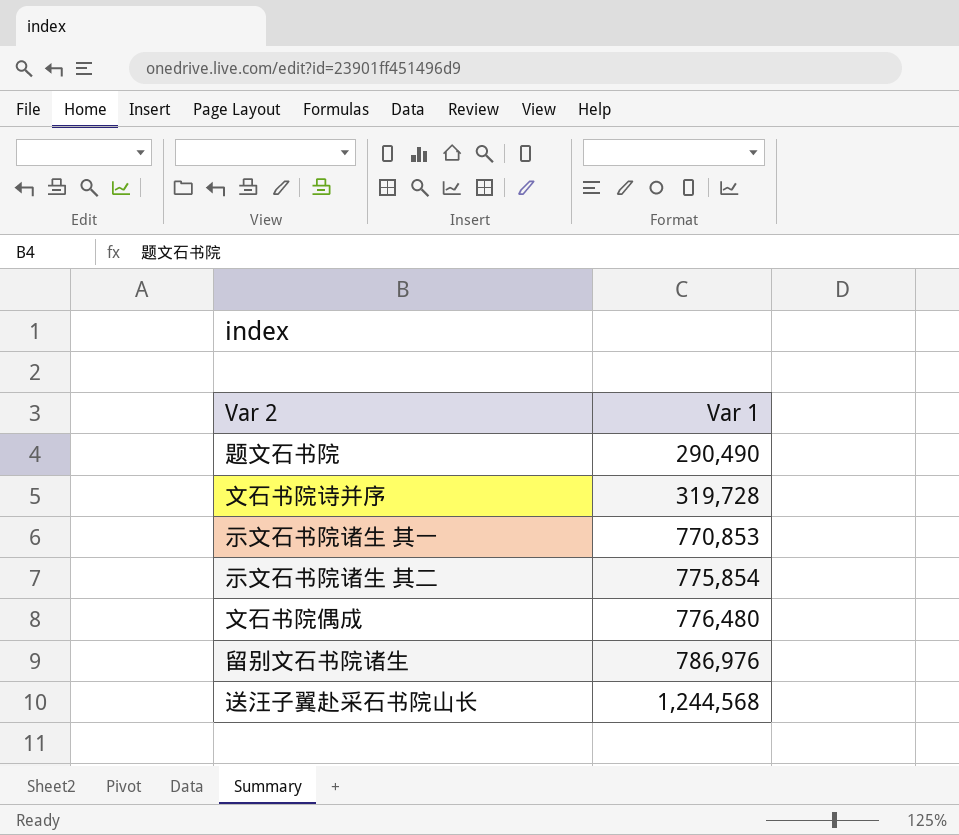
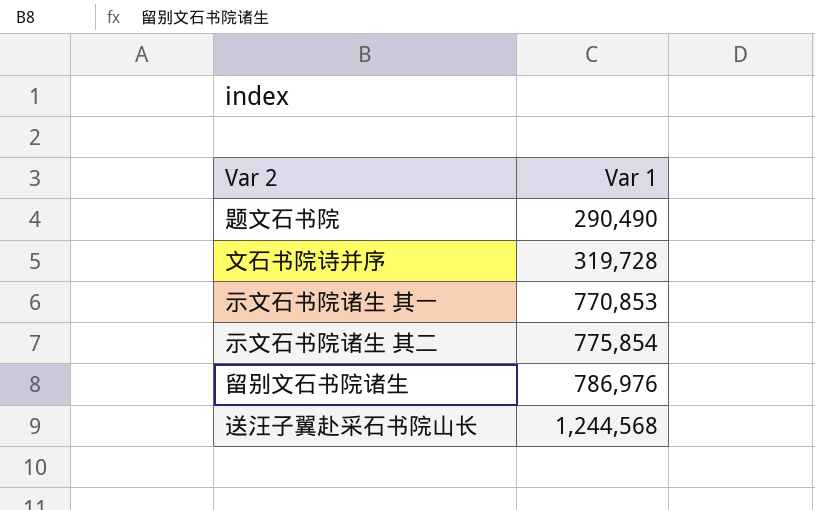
row 文石书院偶成: 776,480 -> none

